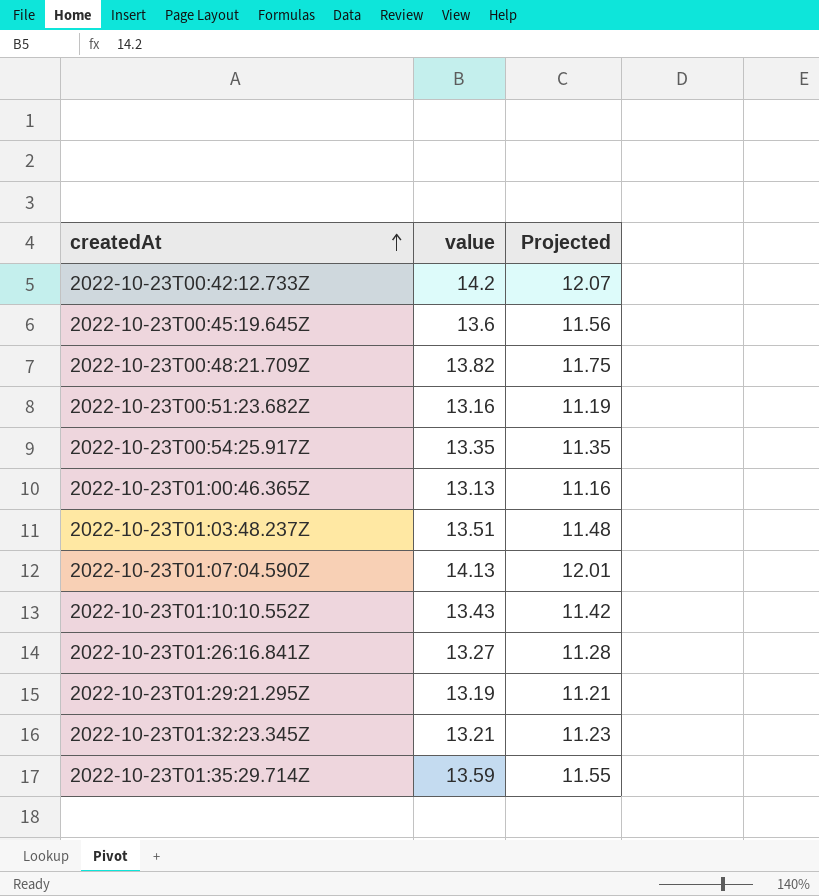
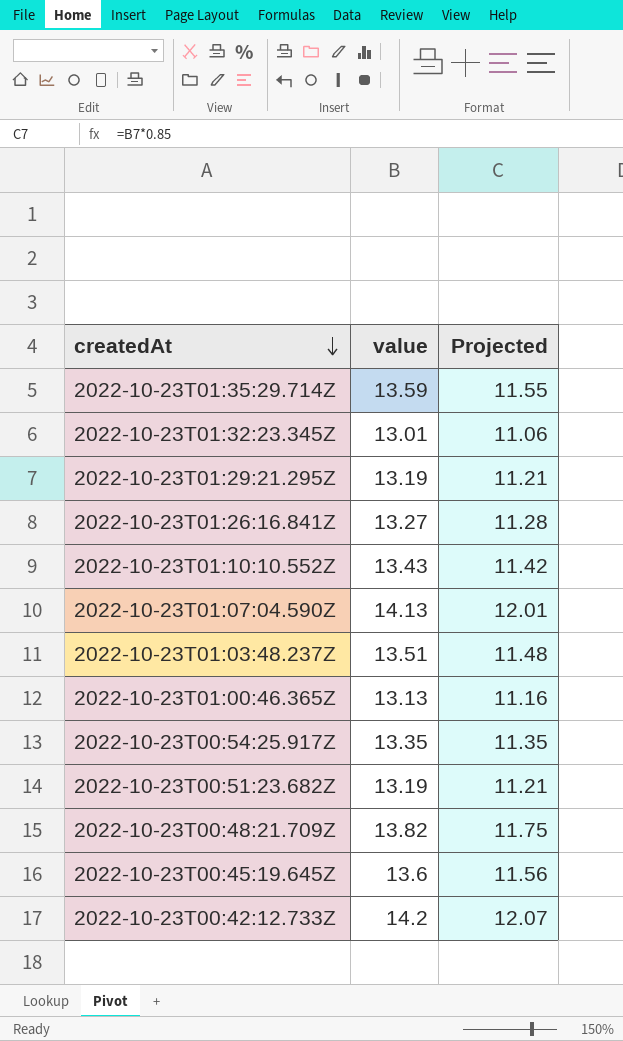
row order: createdAt ascending -> createdAt descending
2022-10-23T01:32:23.345Z | value: 13.21 -> 13.01
2022-10-23T01:32:23.345Z | Projected: 11.23 -> 11.06
2022-10-23T00:51:23.682Z | value: 13.16 -> 13.19
2022-10-23T00:51:23.682Z | Projected: 11.19 -> 11.21

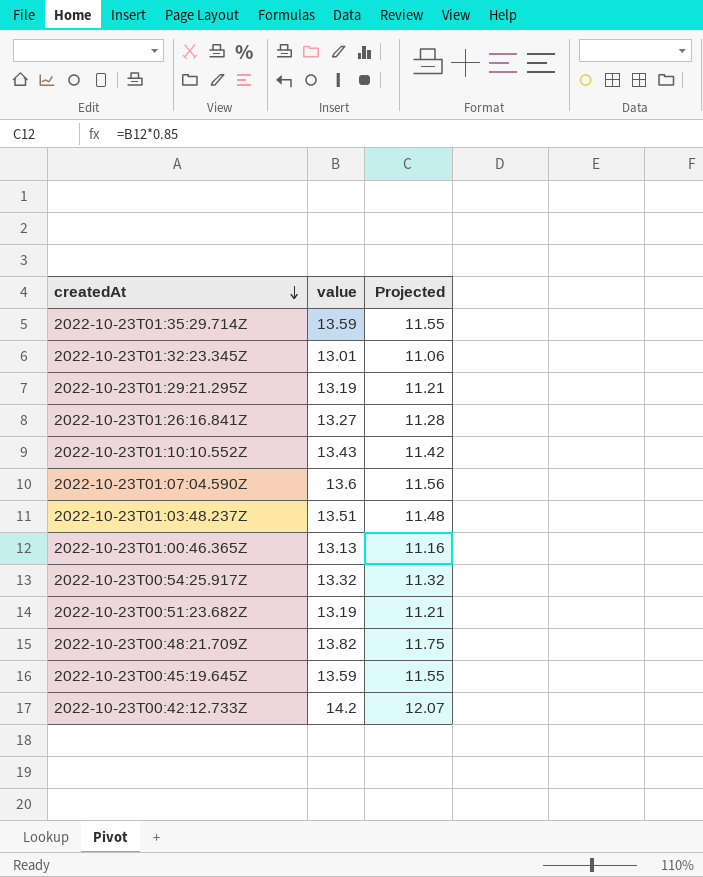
2022-10-23T01:07:04.590Z | value: 14.13 -> 13.6
2022-10-23T01:07:04.590Z | Projected: 12.01 -> 11.56
2022-10-23T00:54:25.917Z | value: 13.35 -> 13.32
2022-10-23T00:54:25.917Z | Projected: 11.35 -> 11.32
2022-10-23T00:45:19.645Z | value: 13.6 -> 13.59
2022-10-23T00:45:19.645Z | Projected: 11.56 -> 11.55

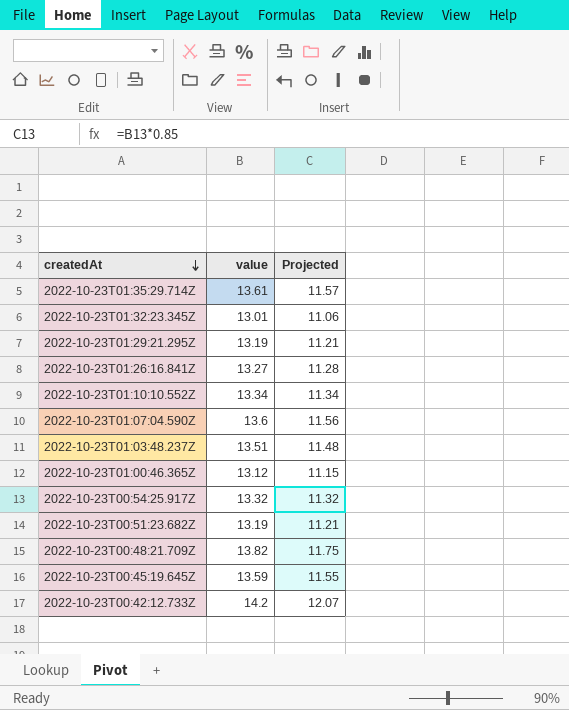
2022-10-23T01:35:29.714Z | value: 13.59 -> 13.61
2022-10-23T01:35:29.714Z | Projected: 11.55 -> 11.57
2022-10-23T01:10:10.552Z | value: 13.43 -> 13.34
2022-10-23T01:10:10.552Z | Projected: 11.42 -> 11.34
2022-10-23T01:00:46.365Z | value: 13.13 -> 13.12
2022-10-23T01:00:46.365Z | Projected: 11.16 -> 11.15

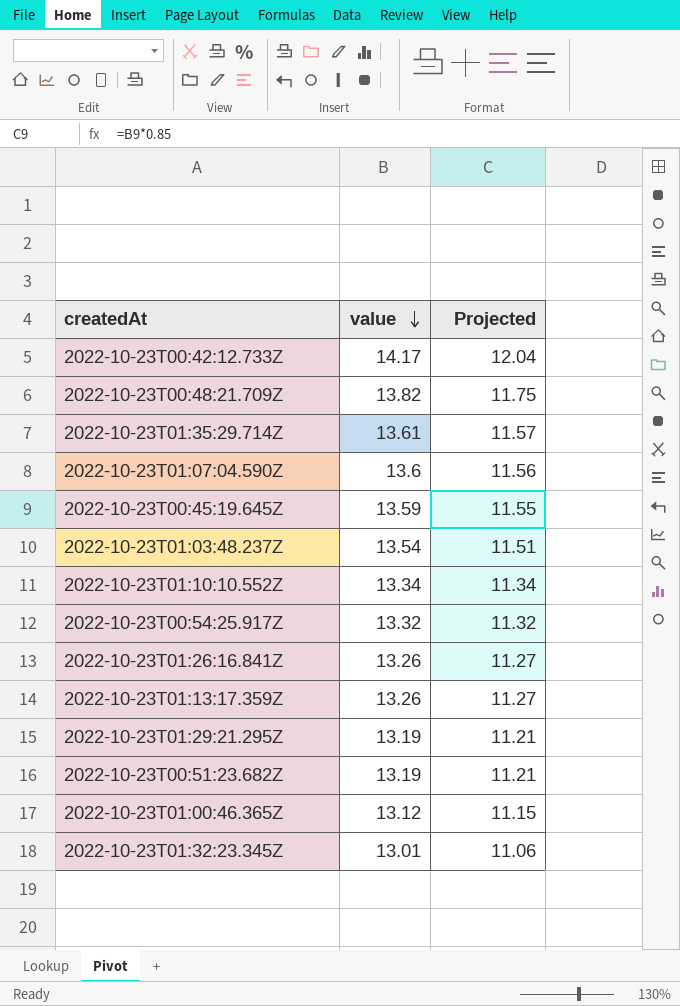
row order: createdAt descending -> value descending
2022-10-23T00:42:12.733Z | value: 14.2 -> 14.17
2022-10-23T00:42:12.733Z | Projected: 12.07 -> 12.04
2022-10-23T01:03:48.237Z | value: 13.51 -> 13.54
2022-10-23T01:03:48.237Z | Projected: 11.48 -> 11.51
2022-10-23T01:26:16.841Z | value: 13.27 -> 13.26
2022-10-23T01:26:16.841Z | Projected: 11.28 -> 11.27
row 2022-10-23T01:13:17.359Z: none -> 13.26 | 11.27

